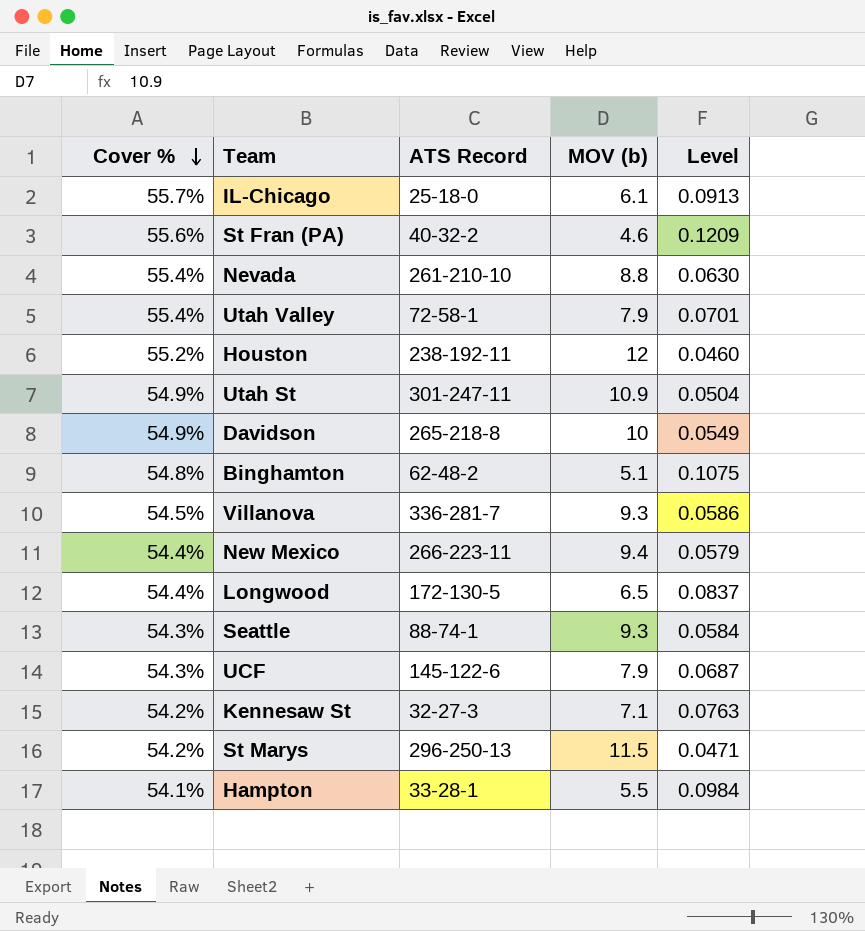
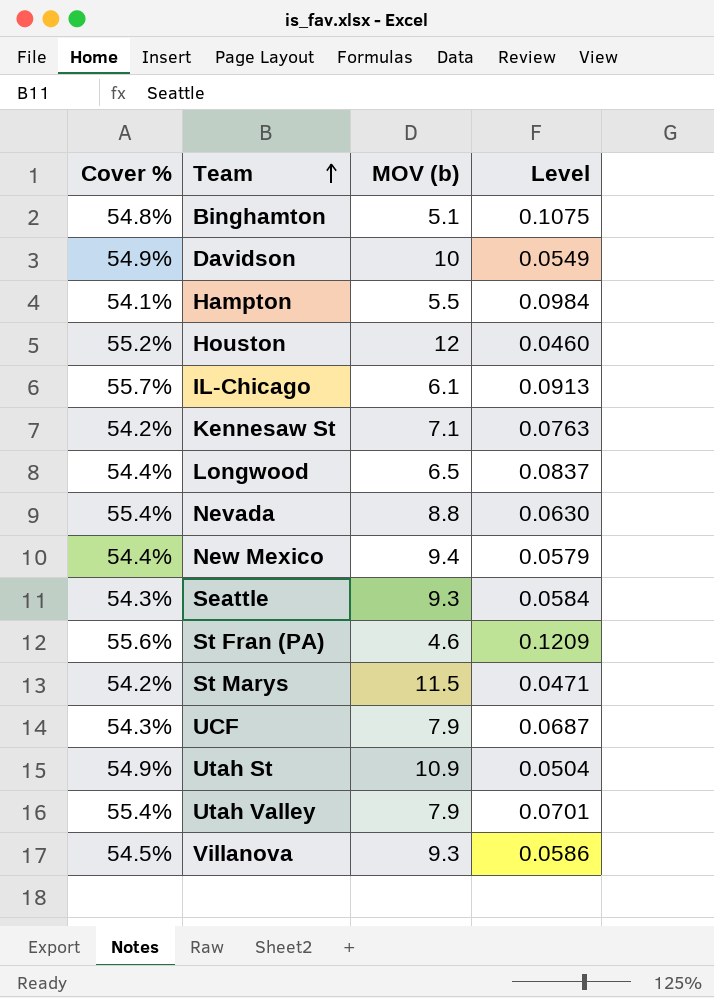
row order: Cover % descending -> Team ascending
column ATS Record | position: 3 -> none

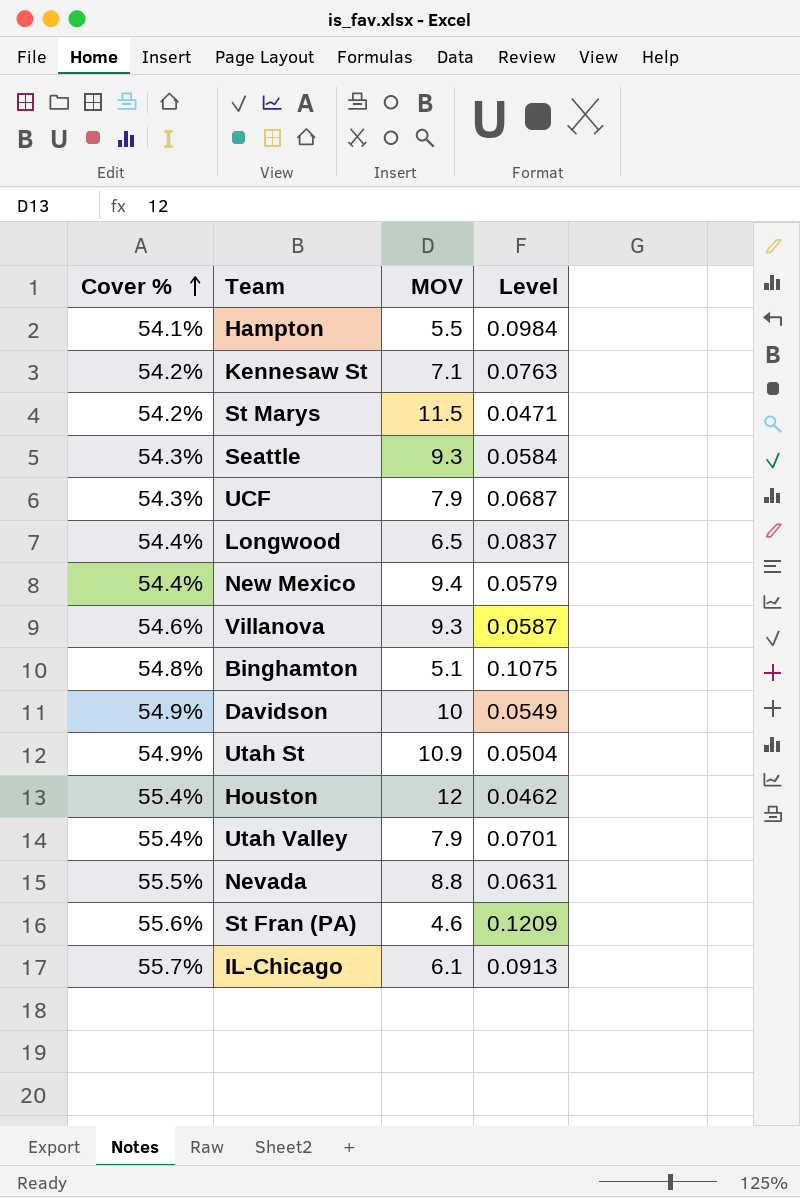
row order: Team ascending -> Cover % ascending
column name: MOV (b) -> MOV
Villanova | Cover %: 54.5% -> 54.6%
Villanova | Level: 0.0586 -> 0.0587
Houston | Cover %: 55.2% -> 55.4%
Houston | Level: 0.0460 -> 0.0462
Nevada | Cover %: 55.4% -> 55.5%
Nevada | Level: 0.0630 -> 0.0631

